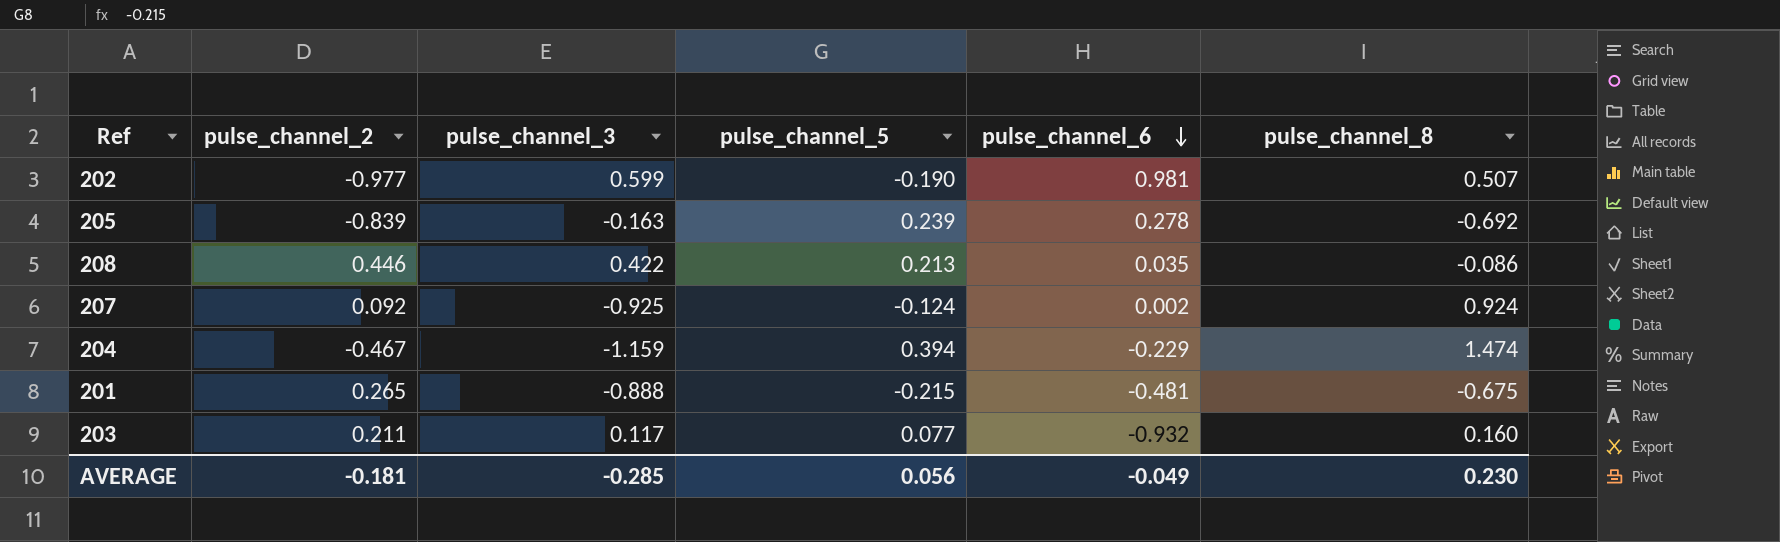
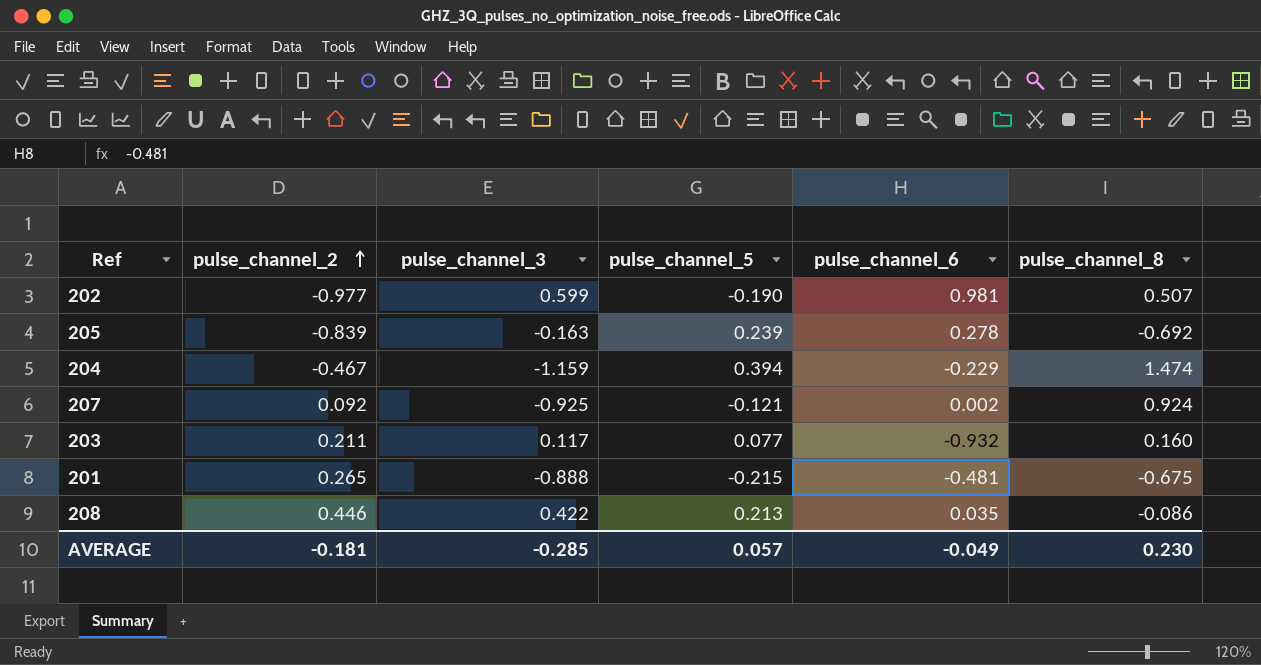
row order: pulse_channel_6 descending -> pulse_channel_2 ascending
207 | pulse_channel_5: -0.124 -> -0.121
AVERAGE | pulse_channel_5: 0.056 -> 0.057

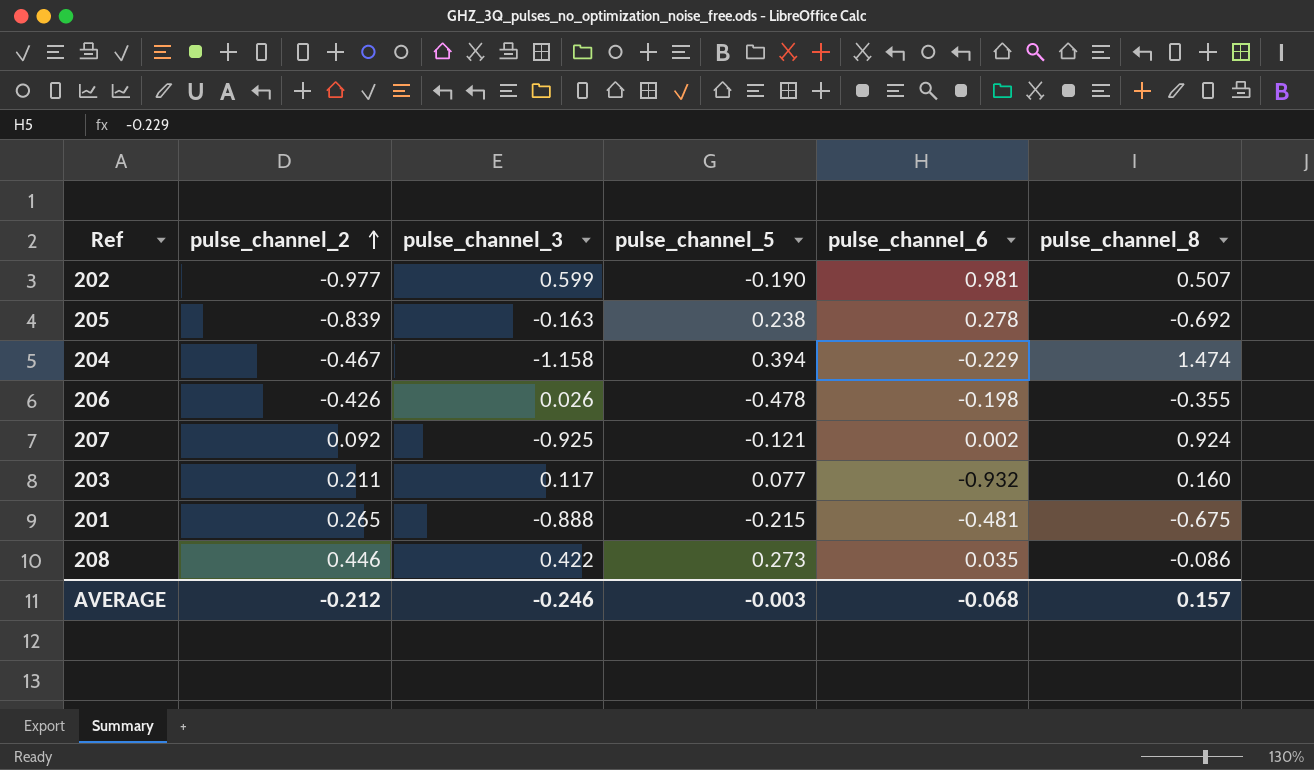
205 | pulse_channel_5: 0.239 -> 0.238
204 | pulse_channel_3: -1.159 -> -1.158
row 206: none -> -0.426 | 0.026 | -0.478 | -0.198 | -0.355
208 | pulse_channel_5: 0.213 -> 0.273
AVERAGE | pulse_channel_2: -0.181 -> -0.212
AVERAGE | pulse_channel_3: -0.285 -> -0.246
AVERAGE | pulse_channel_5: 0.057 -> -0.003
AVERAGE | pulse_channel_6: -0.049 -> -0.068
AVERAGE | pulse_channel_8: 0.230 -> 0.157

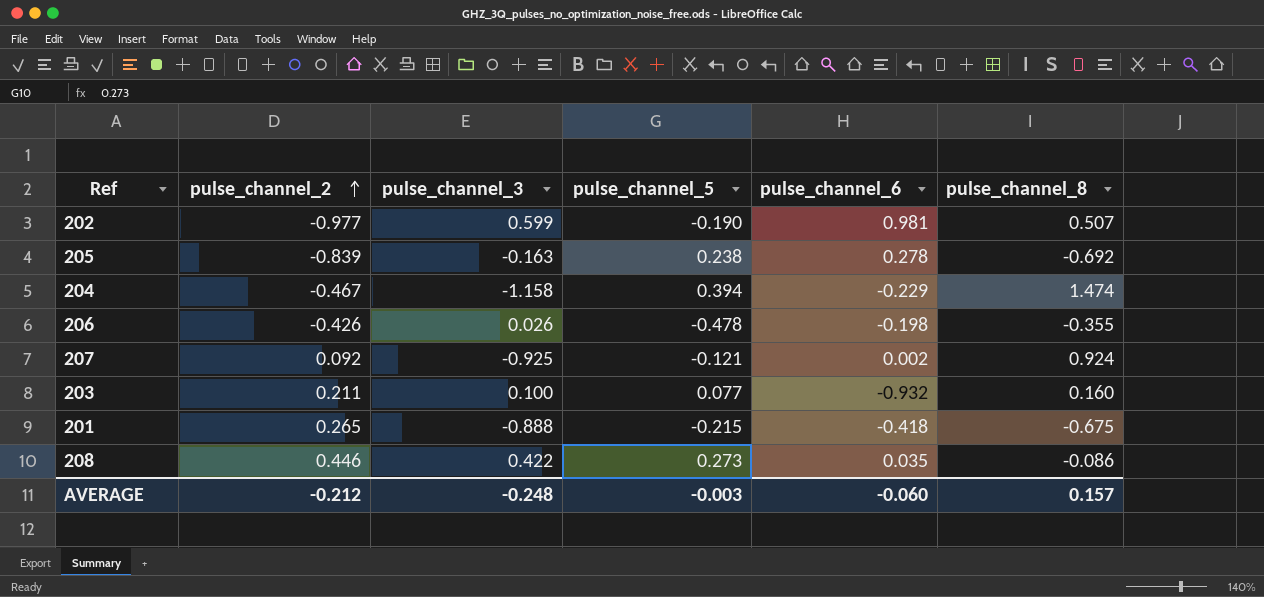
203 | pulse_channel_3: 0.117 -> 0.100
201 | pulse_channel_6: -0.481 -> -0.418
AVERAGE | pulse_channel_3: -0.246 -> -0.248
AVERAGE | pulse_channel_6: -0.068 -> -0.060

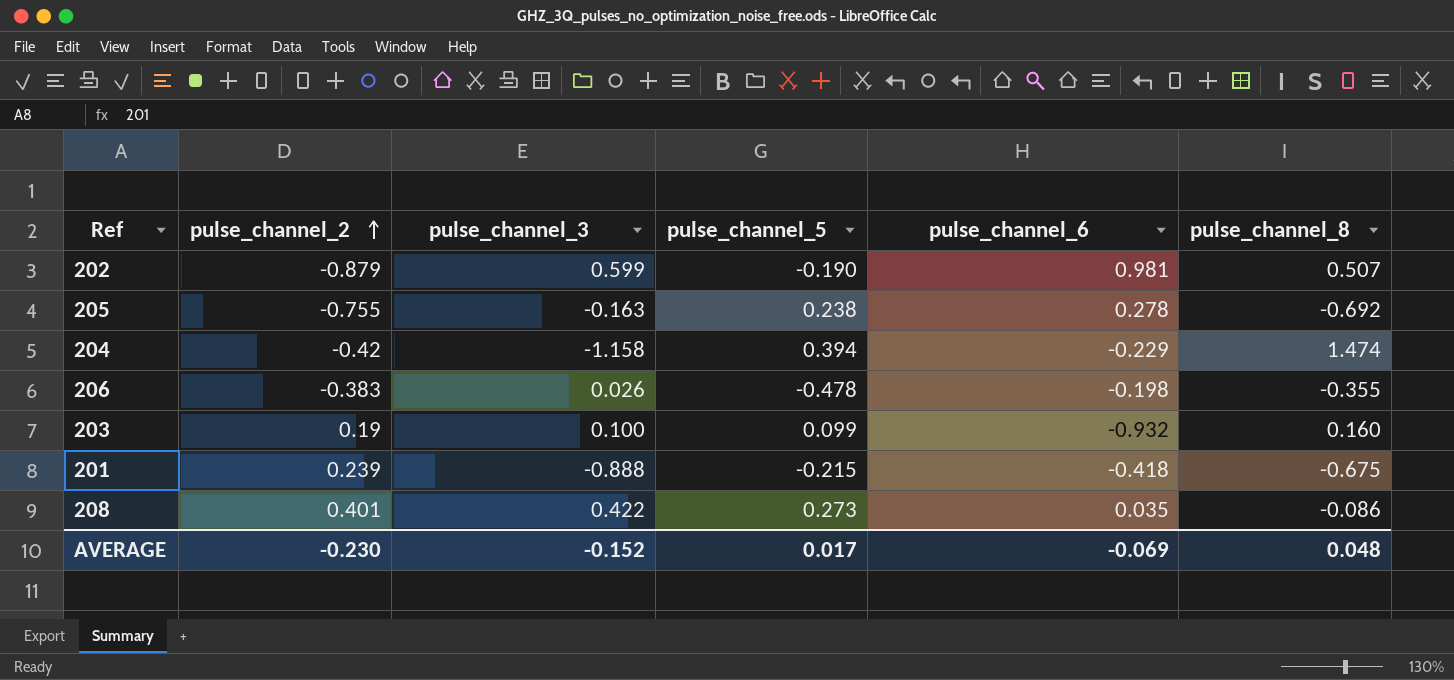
row 207: 0.092 | -0.925 | -0.121 | 0.002 | 0.924 -> none
202 | pulse_channel_2: -0.977 -> -0.879
205 | pulse_channel_2: -0.839 -> -0.755
204 | pulse_channel_2: -0.467 -> -0.42
206 | pulse_channel_2: -0.426 -> -0.383
203 | pulse_channel_2: 0.211 -> 0.19
203 | pulse_channel_5: 0.077 -> 0.099
201 | pulse_channel_2: 0.265 -> 0.239
208 | pulse_channel_2: 0.446 -> 0.401
AVERAGE | pulse_channel_2: -0.212 -> -0.230
AVERAGE | pulse_channel_3: -0.248 -> -0.152
AVERAGE | pulse_channel_5: -0.003 -> 0.017
AVERAGE | pulse_channel_6: -0.060 -> -0.069
AVERAGE | pulse_channel_8: 0.157 -> 0.048

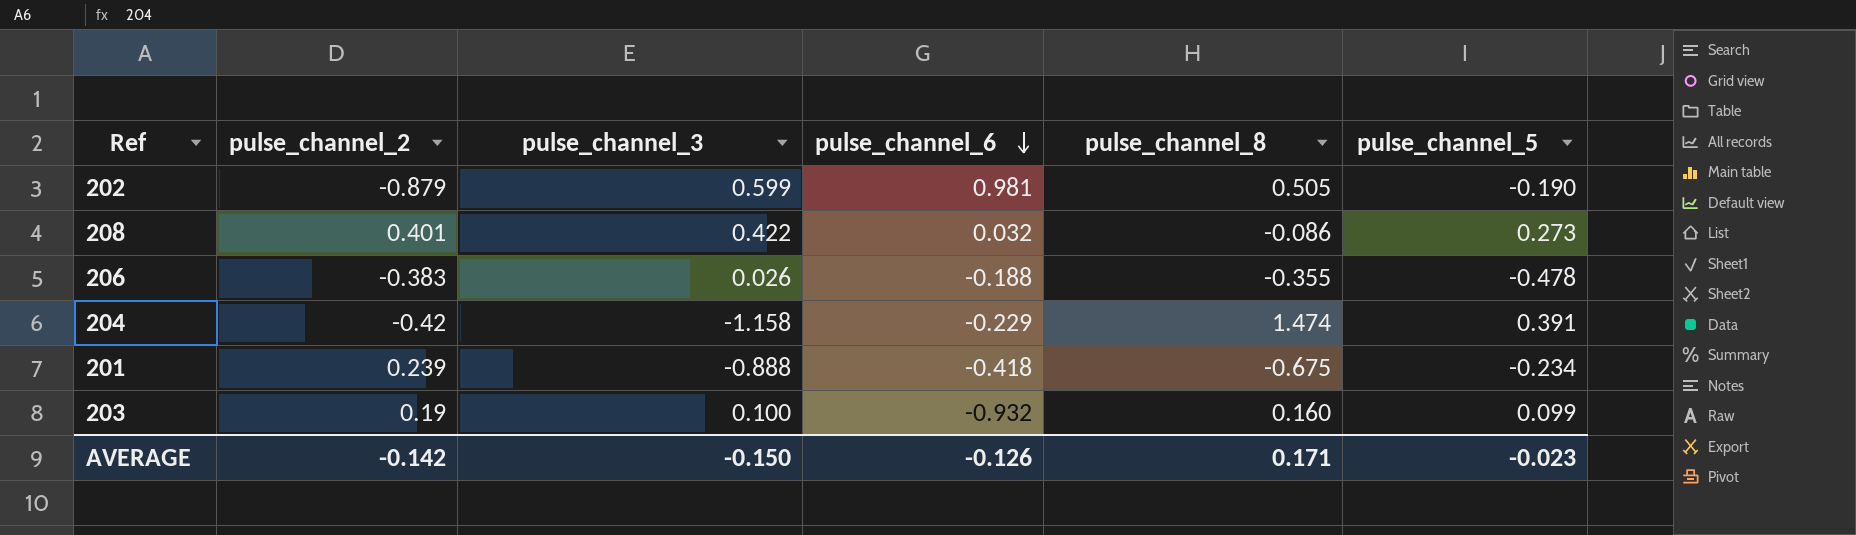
row order: pulse_channel_2 ascending -> pulse_channel_6 descending
column pulse_channel_5 | position: 4 -> 6
row 205: -0.755 | -0.163 | 0.238 | 0.278 | -0.692 -> none
202 | pulse_channel_8: 0.507 -> 0.505
208 | pulse_channel_6: 0.035 -> 0.032
206 | pulse_channel_6: -0.198 -> -0.188
204 | pulse_channel_5: 0.394 -> 0.391
201 | pulse_channel_5: -0.215 -> -0.234
AVERAGE | pulse_channel_2: -0.230 -> -0.142
AVERAGE | pulse_channel_3: -0.152 -> -0.150
AVERAGE | pulse_channel_6: -0.069 -> -0.126
AVERAGE | pulse_channel_8: 0.048 -> 0.171
AVERAGE | pulse_channel_5: 0.017 -> -0.023

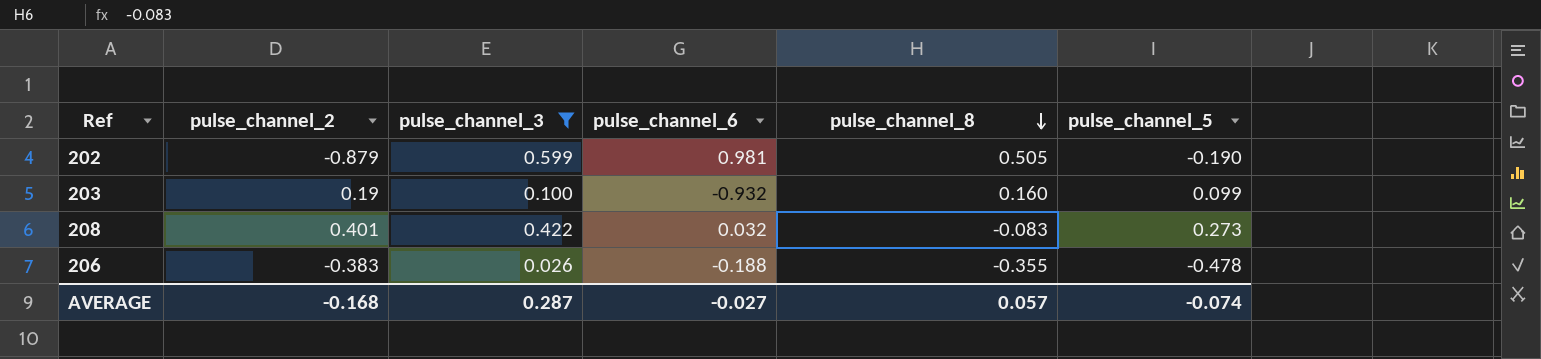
filter: none -> pulse_channel_3 >= 0.026
row order: pulse_channel_6 descending -> pulse_channel_8 descending
208 | pulse_channel_8: -0.086 -> -0.083
AVERAGE | pulse_channel_2: -0.142 -> -0.168
AVERAGE | pulse_channel_3: -0.150 -> 0.287
AVERAGE | pulse_channel_6: -0.126 -> -0.027
AVERAGE | pulse_channel_8: 0.171 -> 0.057
AVERAGE | pulse_channel_5: -0.023 -> -0.074

